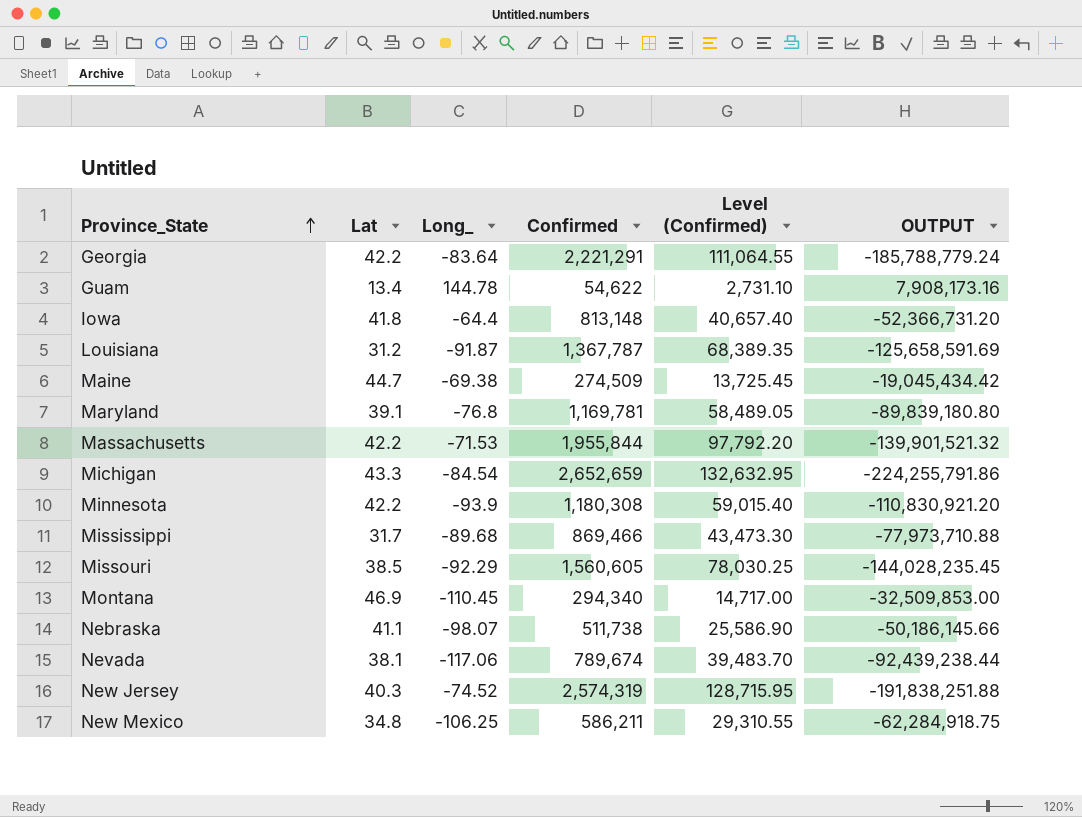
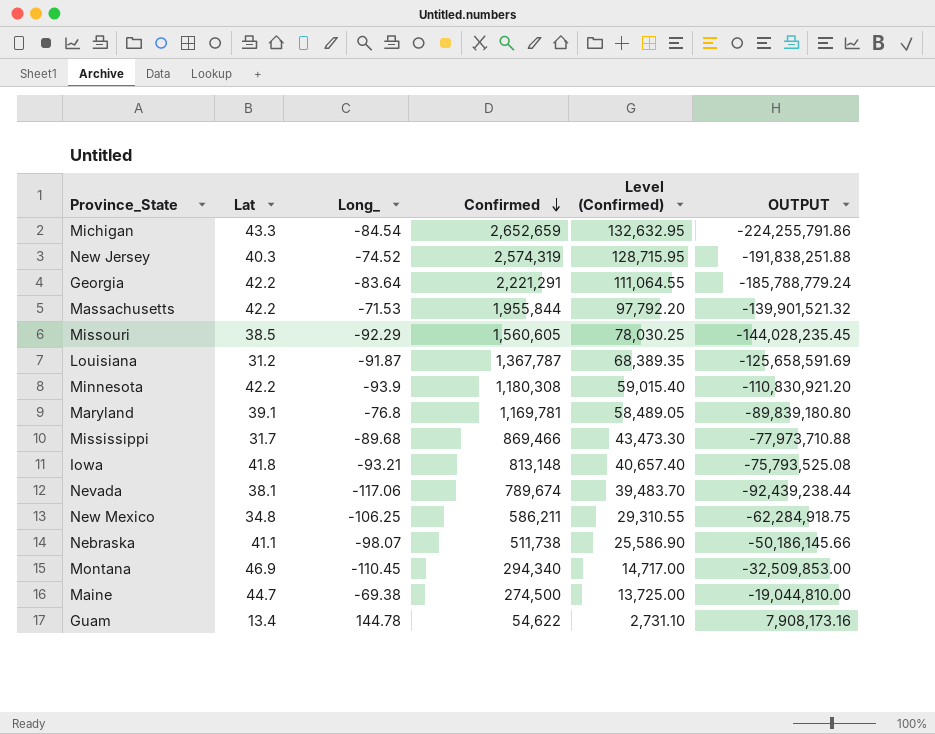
row order: Province_State ascending -> Confirmed descending
Iowa | Long_: -64.4 -> -93.21
Iowa | OUTPUT: -52,366,731.20 -> -75,793,525.08
Maine | Confirmed: 274,509 -> 274,500
Maine | Level (Confirmed): 13,725.45 -> 13,725.00
Maine | OUTPUT: -19,045,434.42 -> -19,044,810.00

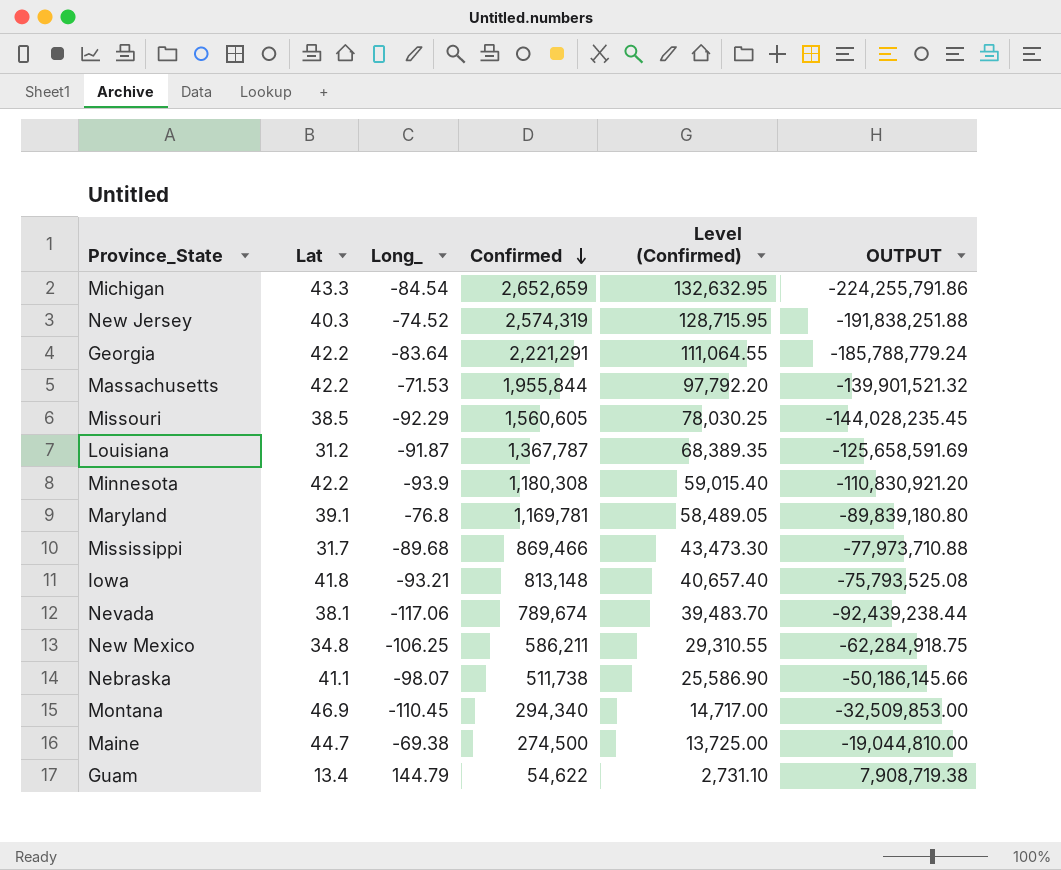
Guam | Long_: 144.78 -> 144.79
Guam | OUTPUT: 7,908,173.16 -> 7,908,719.38

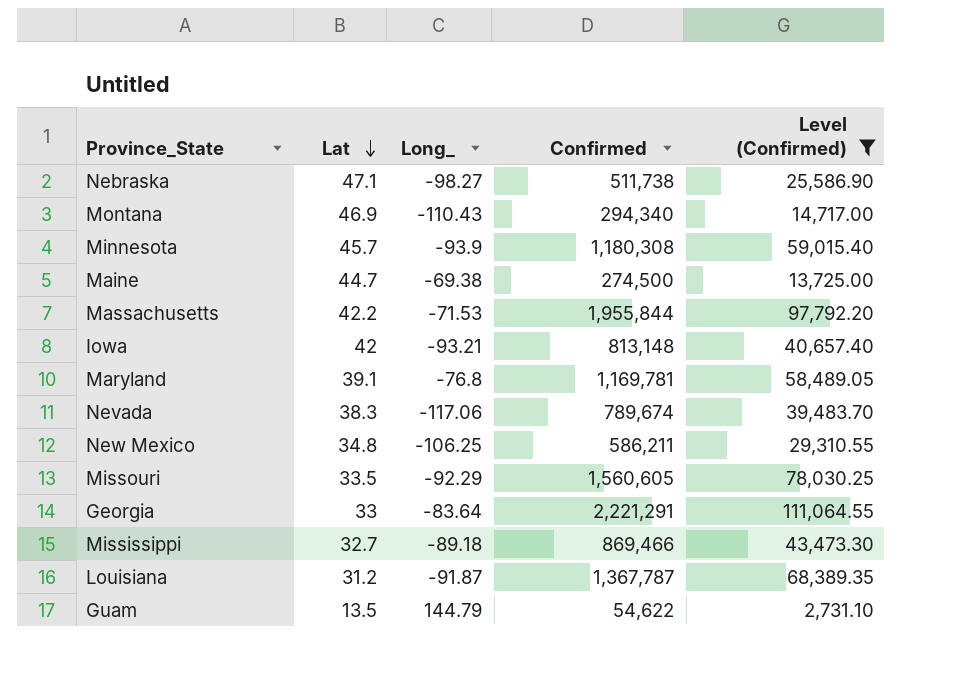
filter: none -> Level (Confirmed) <= 111,064.55
row order: Confirmed descending -> Lat descending
column OUTPUT | formula: [Long_] * [Confirmed] -> none
Nebraska | Lat: 41.1 -> 47.1
Nebraska | Long_: -98.07 -> -98.27
Montana | Long_: -110.45 -> -110.43
Minnesota | Lat: 42.2 -> 45.7
Iowa | Lat: 41.8 -> 42
Nevada | Lat: 38.1 -> 38.3
Missouri | Lat: 38.5 -> 33.5
Georgia | Lat: 42.2 -> 33
Mississippi | Lat: 31.7 -> 32.7
Mississippi | Long_: -89.68 -> -89.18
Guam | Lat: 13.4 -> 13.5

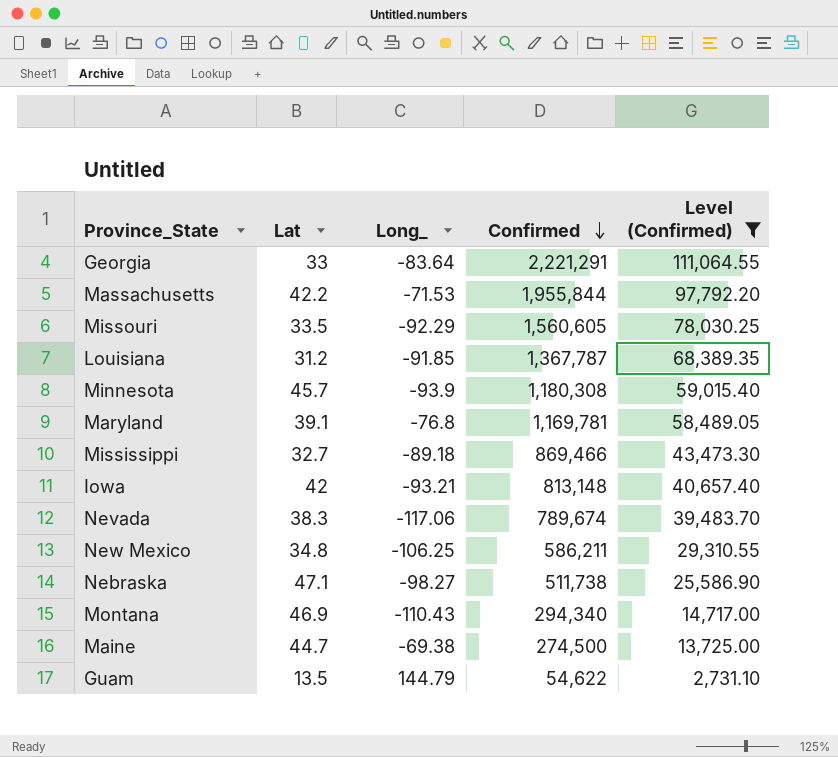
row order: Lat descending -> Confirmed descending
Louisiana | Long_: -91.87 -> -91.85

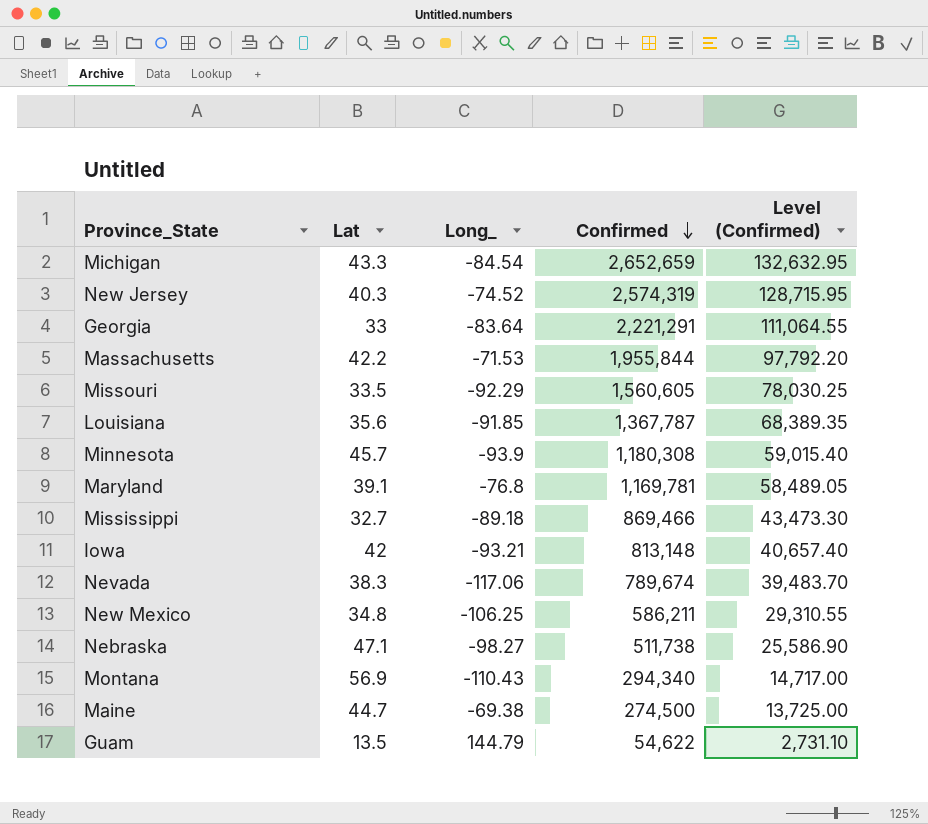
filter: Level (Confirmed) <= 111,064.55 -> none
Louisiana | Lat: 31.2 -> 35.6
Montana | Lat: 46.9 -> 56.9

